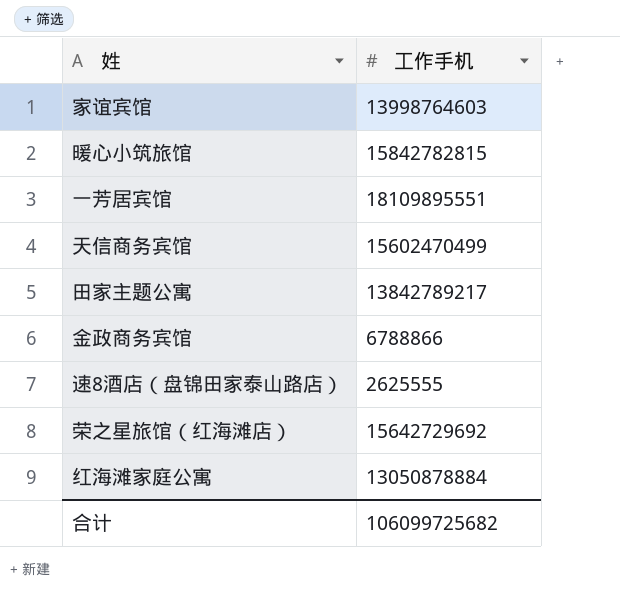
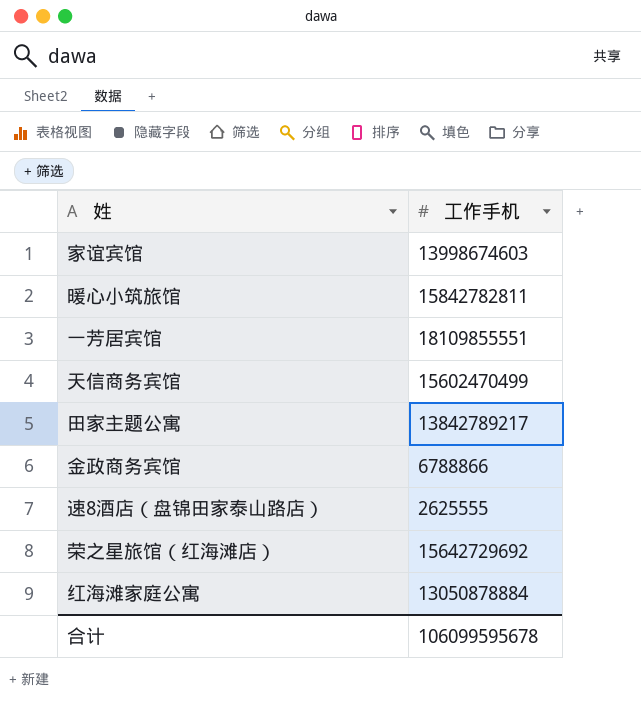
家谊宾馆 | 工作手机: 13998764603 -> 13998674603
暖心小筑旅馆 | 工作手机: 15842782815 -> 15842782811
一芳居宾馆 | 工作手机: 18109895551 -> 18109855551
合计 | 工作手机: 106099725682 -> 106099595678

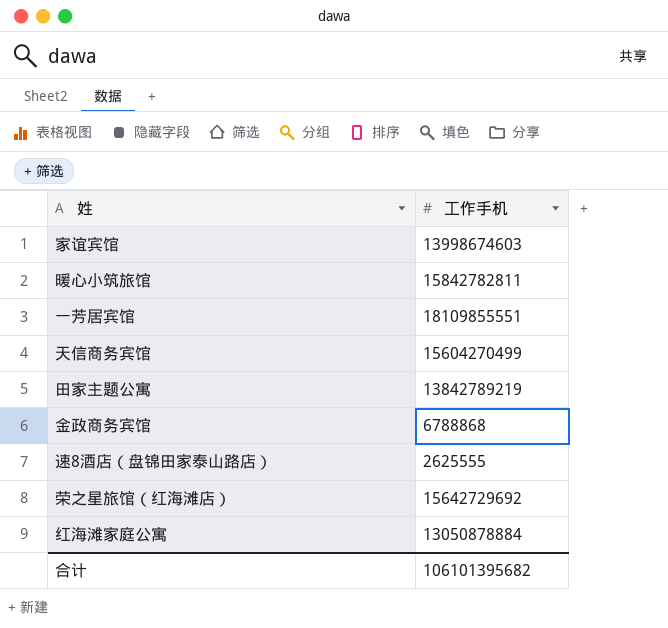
天信商务宾馆 | 工作手机: 15602470499 -> 15604270499
田家主题公寓 | 工作手机: 13842789217 -> 13842789219
金政商务宾馆 | 工作手机: 6788866 -> 6788868
合计 | 工作手机: 106099595678 -> 106101395682

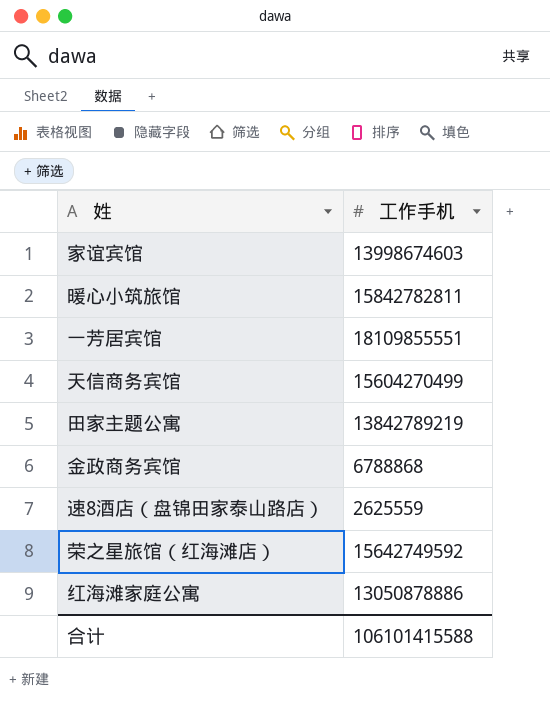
速8酒店（盘锦田家泰山路店） | 工作手机: 2625555 -> 2625559
荣之星旅馆（红海滩店） | 工作手机: 15642729692 -> 15642749592
红海滩家庭公寓 | 工作手机: 13050878884 -> 13050878886
合计 | 工作手机: 106101395682 -> 106101415588

